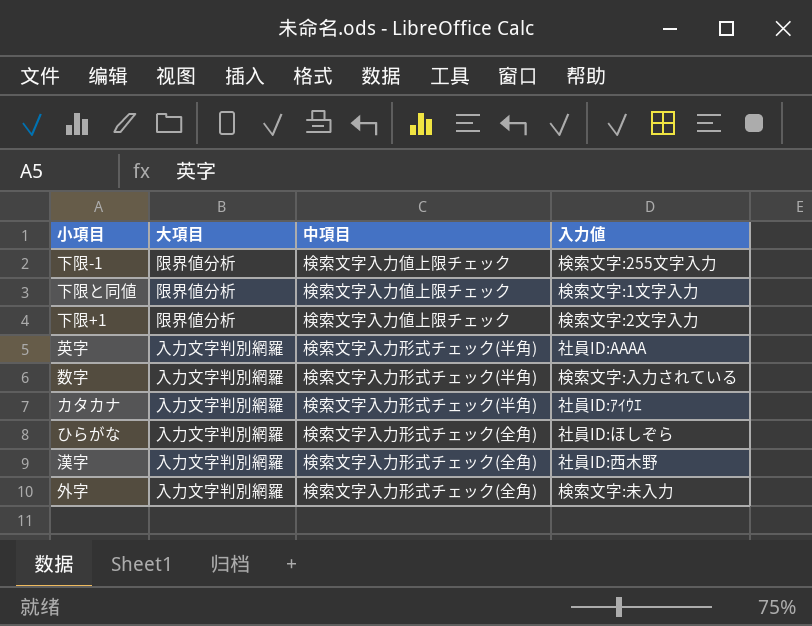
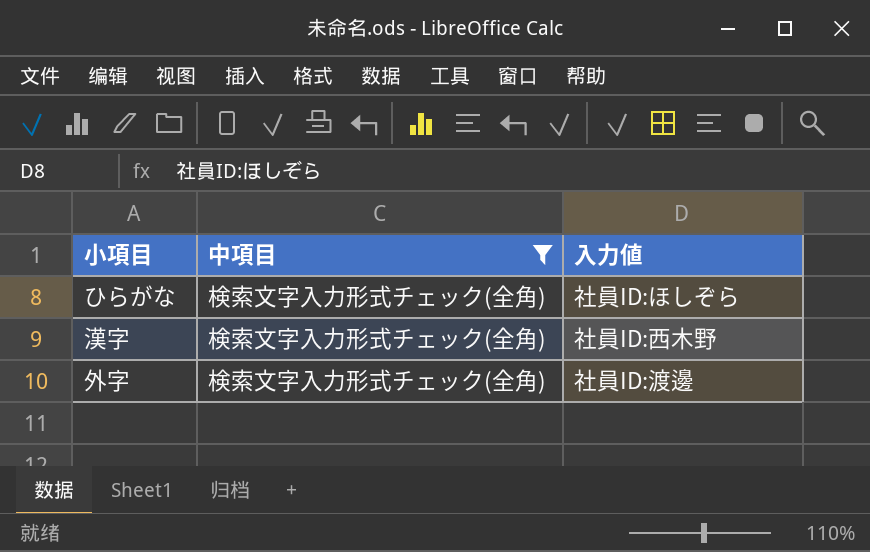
filter: none -> 中項目 = 検索文字入力形式チェック(全角)
column 大項目 | position: 2 -> none
外字 | 入力値: 検索文字:未入力 -> 社員ID:渡邊

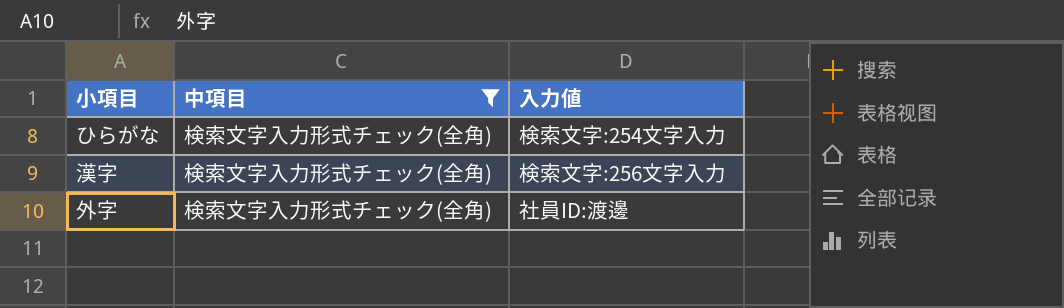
ひらがな | 入力値: 社員ID:ほしぞら -> 検索文字:254文字入力
漢字 | 入力値: 社員ID:西木野 -> 検索文字:256文字入力

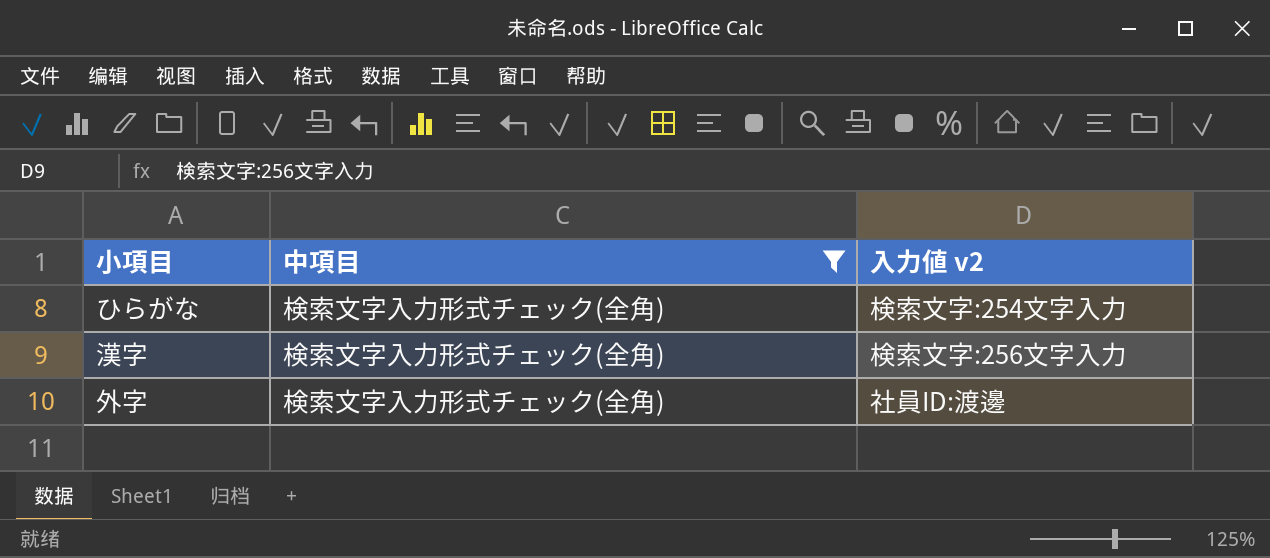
column name: 入力値 -> 入力値 v2

